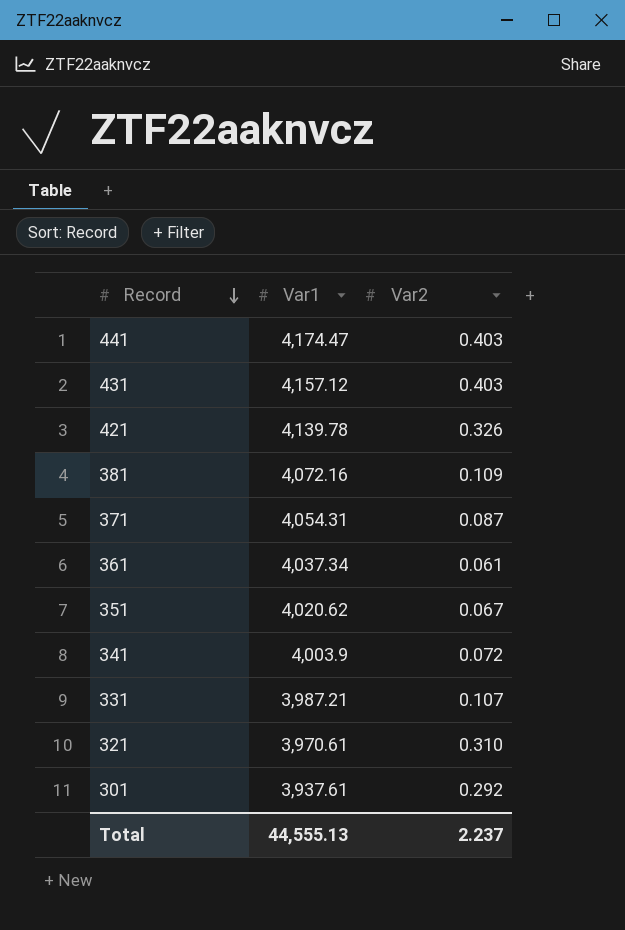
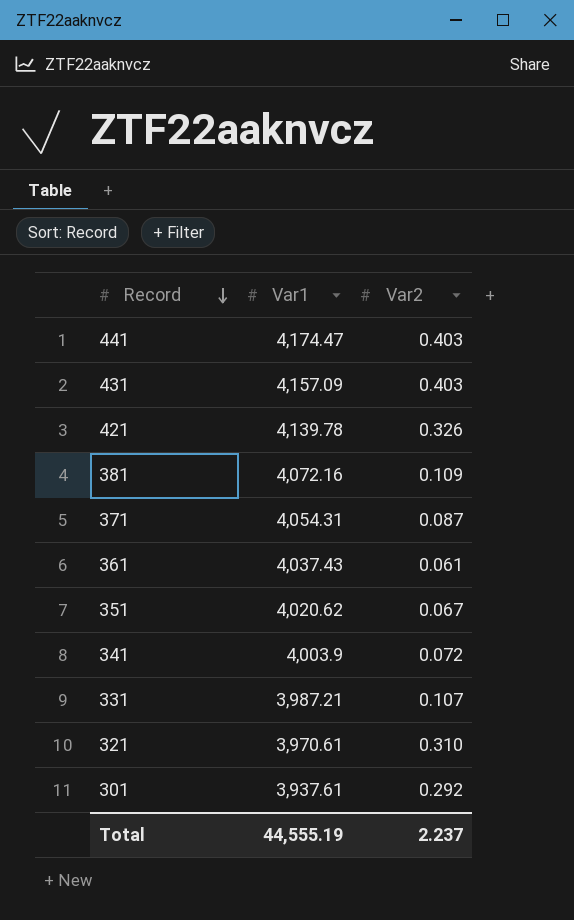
431 | Var1: 4,157.12 -> 4,157.09
361 | Var1: 4,037.34 -> 4,037.43
Total | Var1: 44,555.13 -> 44,555.19

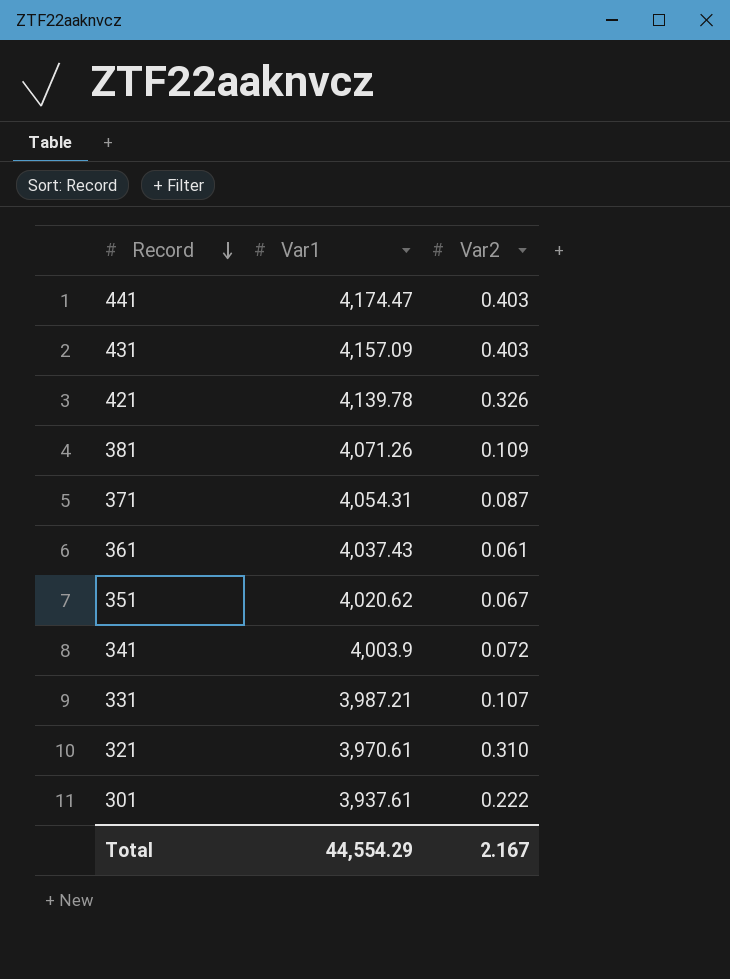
381 | Var1: 4,072.16 -> 4,071.26
301 | Var2: 0.292 -> 0.222
Total | Var1: 44,555.19 -> 44,554.29
Total | Var2: 2.237 -> 2.167

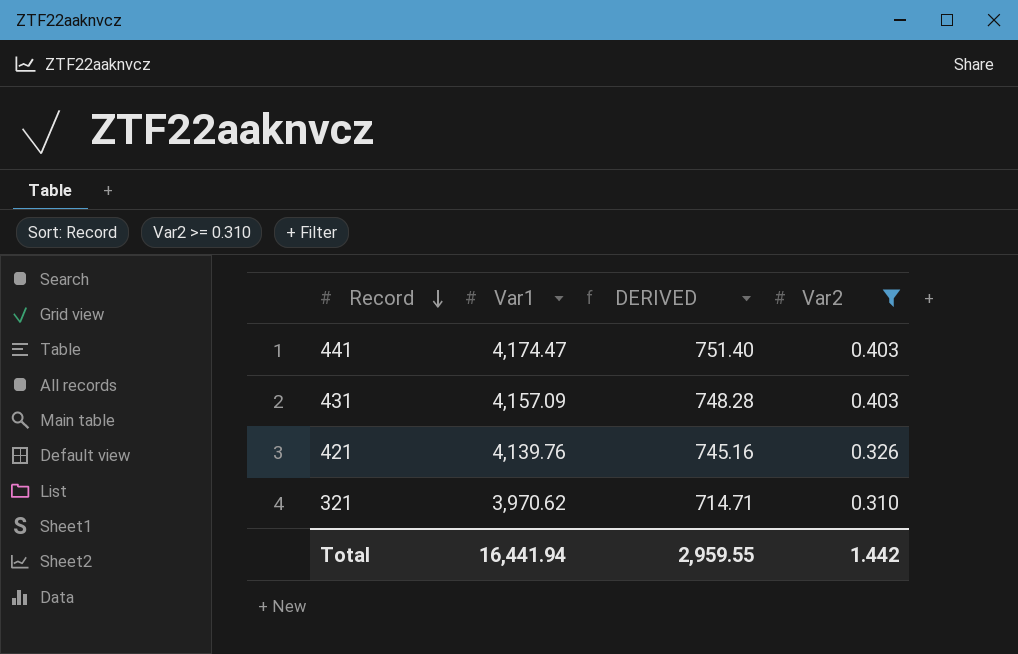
filter: none -> Var2 >= 0.310
column DERIVED | formula: none -> [Var1] * 0.18
421 | Var1: 4,139.78 -> 4,139.76
321 | Var1: 3,970.61 -> 3,970.62
Total | Var1: 44,554.29 -> 16,441.94
Total | Var2: 2.167 -> 1.442

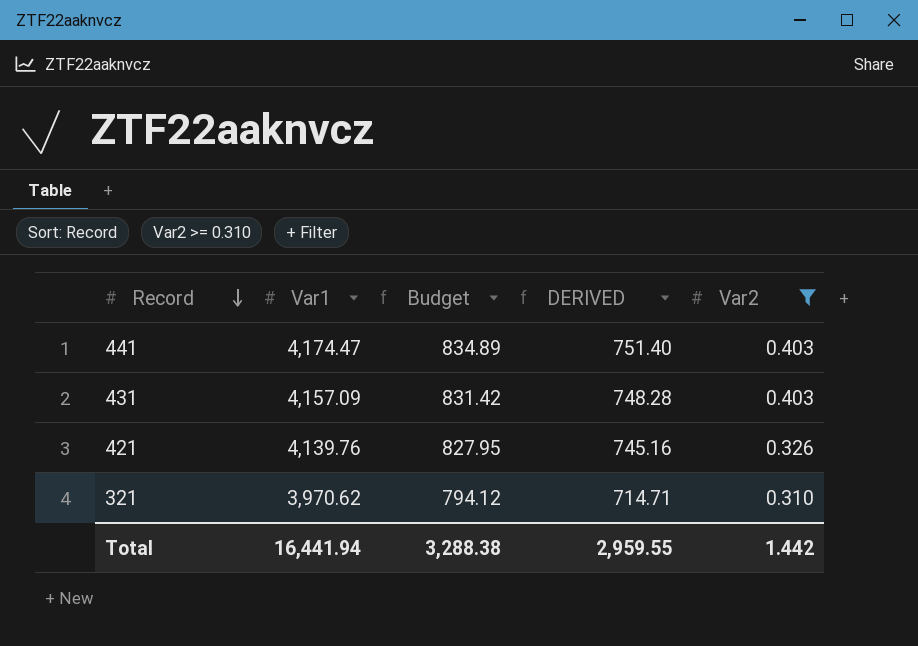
column Budget | formula: none -> [Var1] * 0.2

